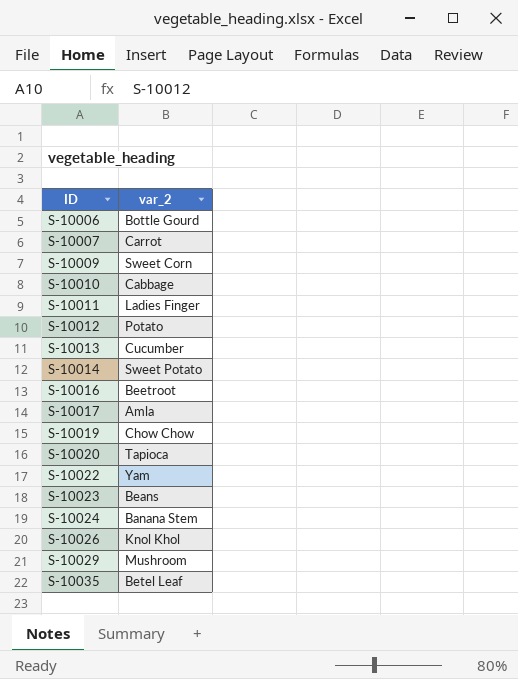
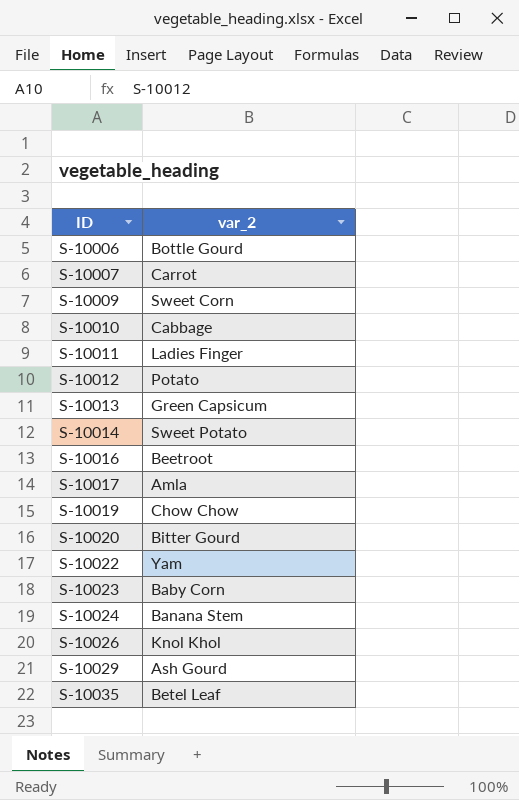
S-10013 | var_2: Cucumber -> Green Capsicum
S-10020 | var_2: Tapioca -> Bitter Gourd
S-10023 | var_2: Beans -> Baby Corn
S-10029 | var_2: Mushroom -> Ash Gourd

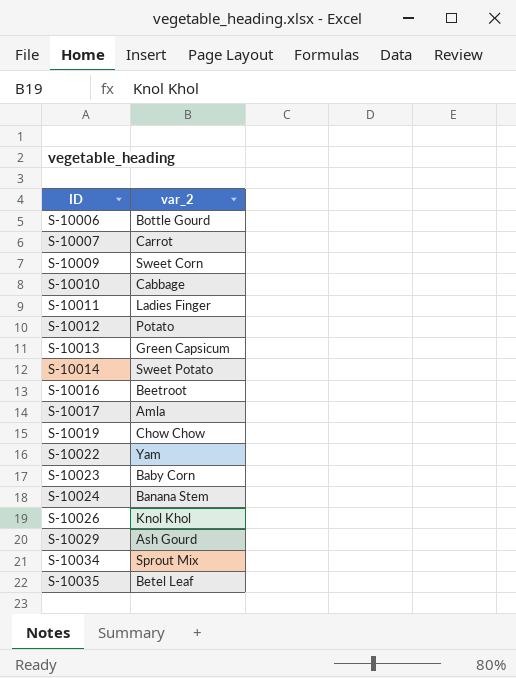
row S-10020: Bitter Gourd -> none
row S-10034: none -> Sprout Mix

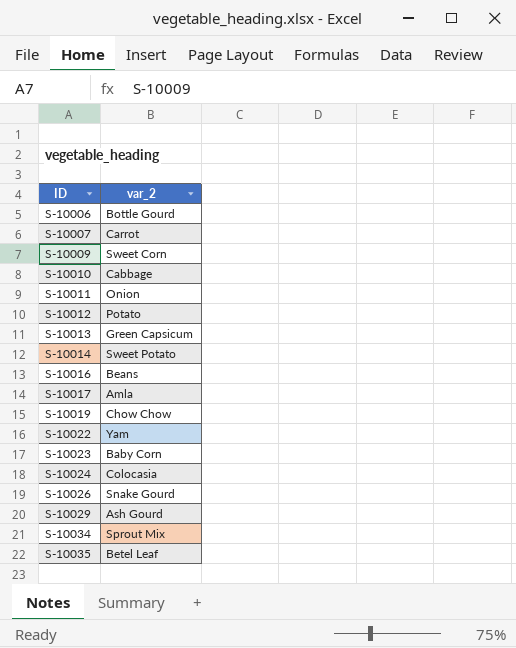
S-10011 | var_2: Ladies Finger -> Onion
S-10016 | var_2: Beetroot -> Beans
S-10024 | var_2: Banana Stem -> Colocasia
S-10026 | var_2: Knol Khol -> Snake Gourd

